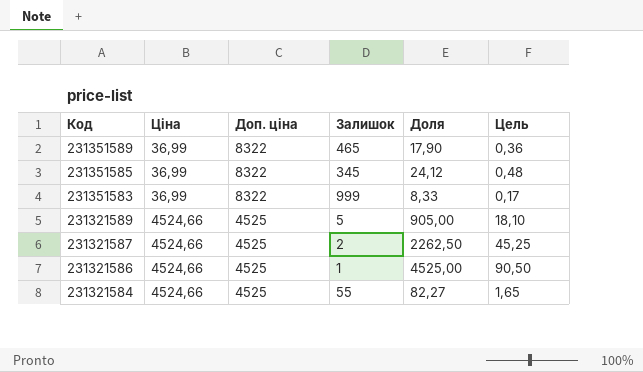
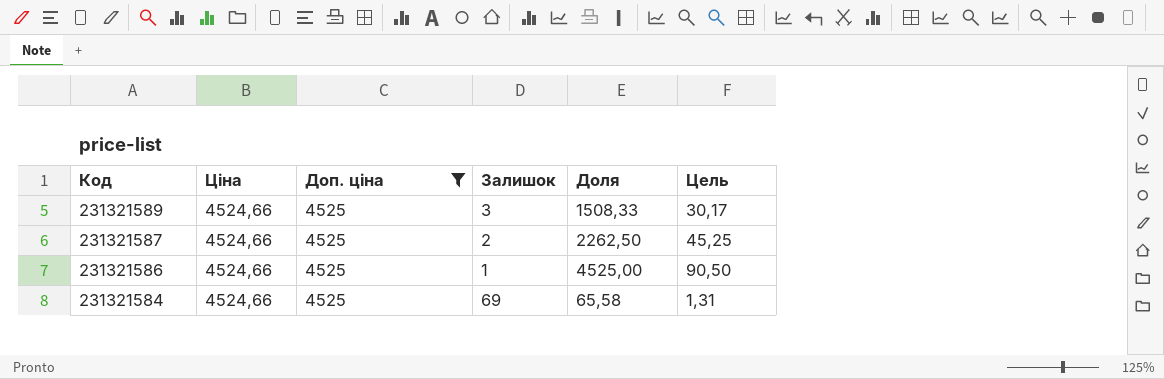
filter: none -> Доп. ціна = 4525
231321589 | Залишок: 5 -> 3
231321589 | Доля: 905,00 -> 1508,33
231321589 | Цель: 18,10 -> 30,17
231321584 | Залишок: 55 -> 69
231321584 | Доля: 82,27 -> 65,58
231321584 | Цель: 1,65 -> 1,31

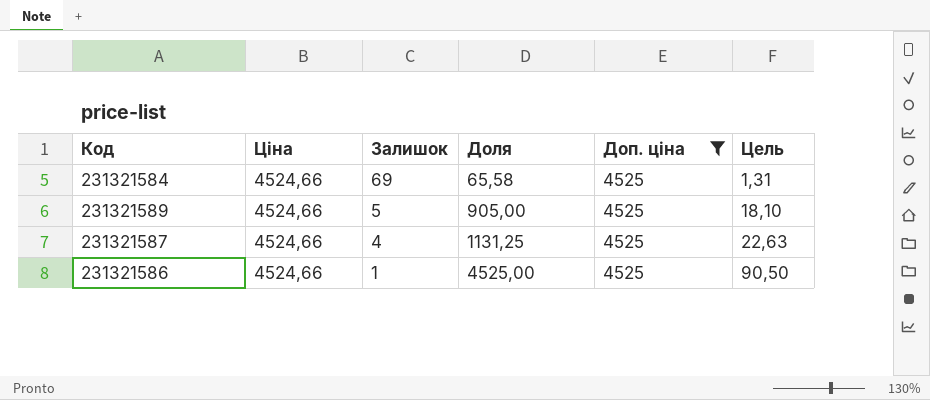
row order: Код descending -> Залишок descending
column Доп. ціна | position: 3 -> 5
231321589 | Залишок: 3 -> 5
231321589 | Доля: 1508,33 -> 905,00
231321589 | Цель: 30,17 -> 18,10
231321587 | Залишок: 2 -> 4
231321587 | Доля: 2262,50 -> 1131,25
231321587 | Цель: 45,25 -> 22,63

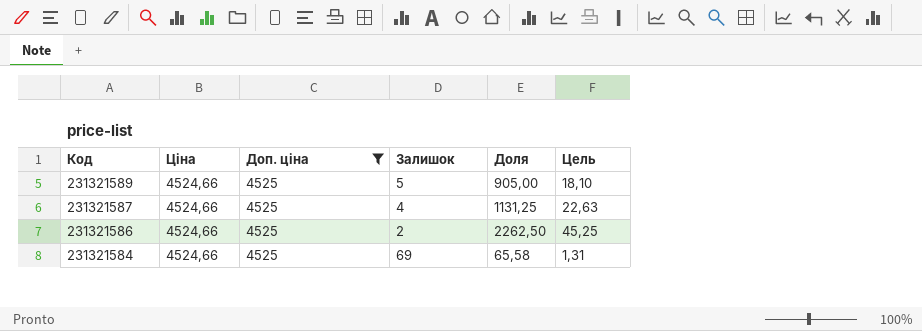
row order: Залишок descending -> Код descending
column Доп. ціна | position: 5 -> 3
231321586 | Залишок: 1 -> 2
231321586 | Доля: 4525,00 -> 2262,50
231321586 | Цель: 90,50 -> 45,25

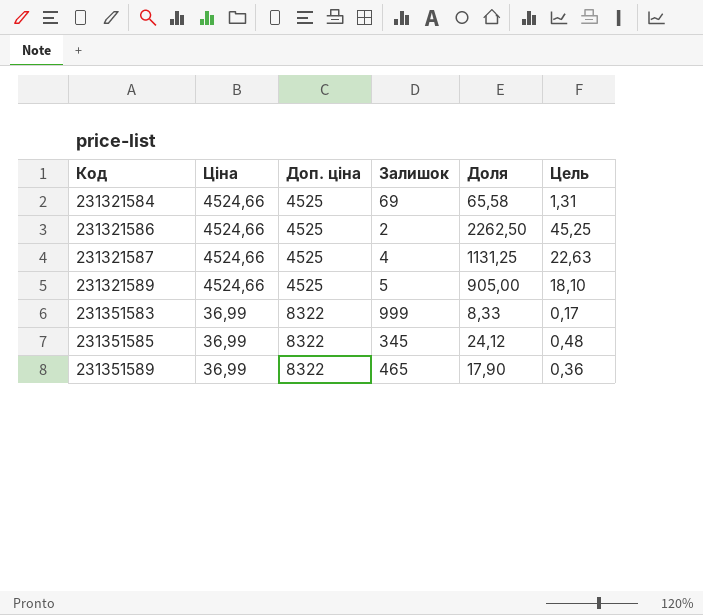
filter: Доп. ціна = 4525 -> none
row order: Код descending -> Код ascending

